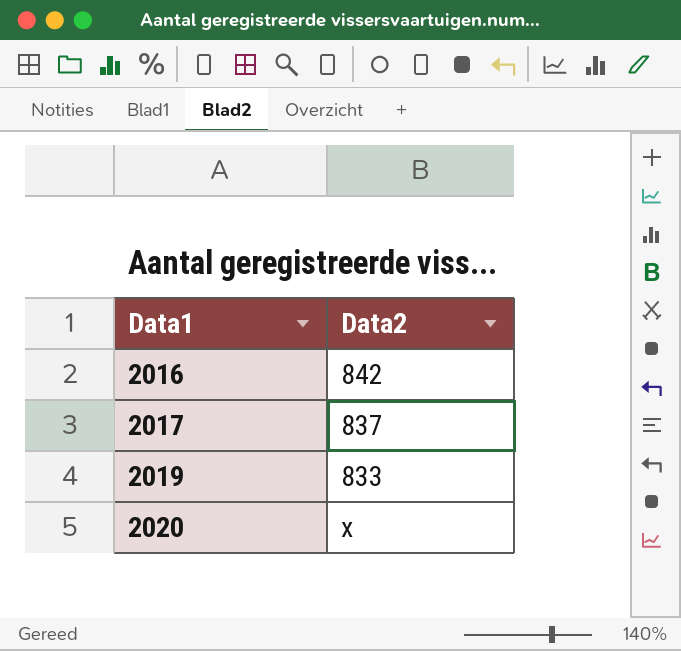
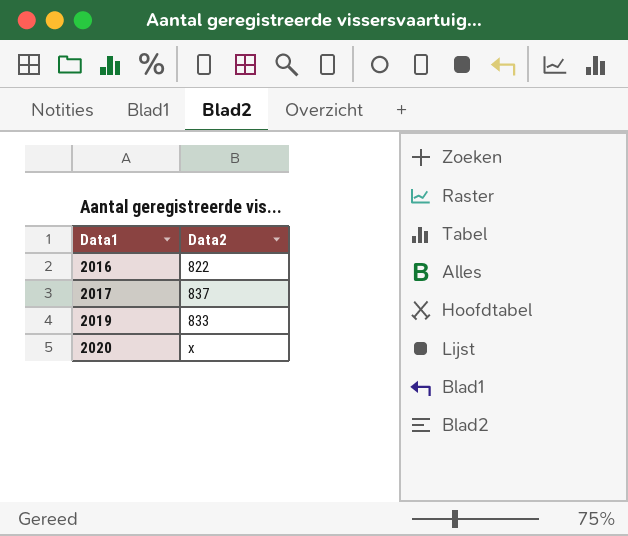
2016 | Data2: 842 -> 822

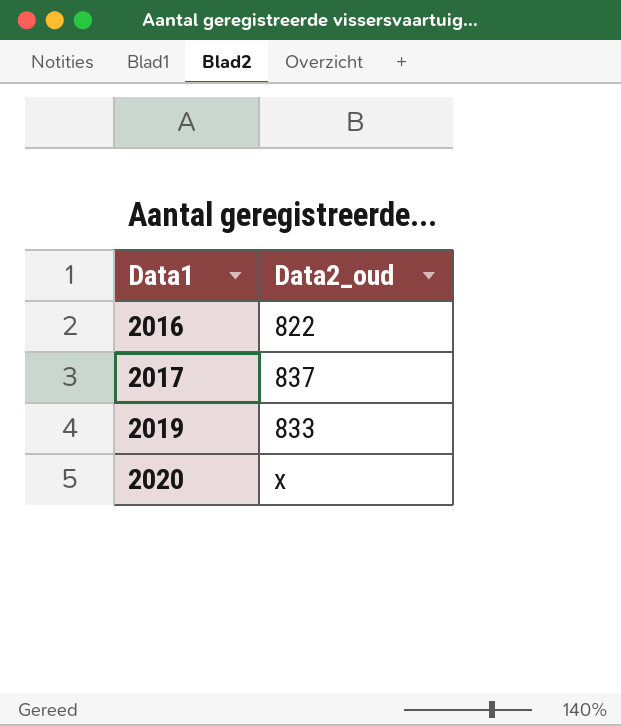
column name: Data2 -> Data2_oud

